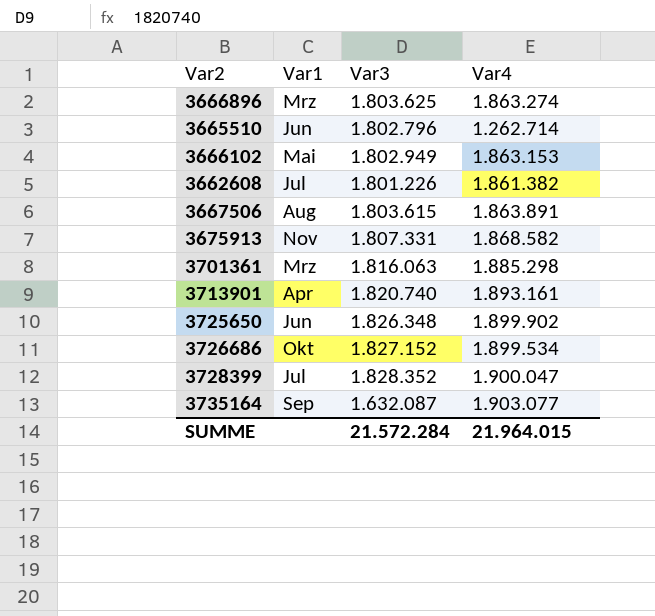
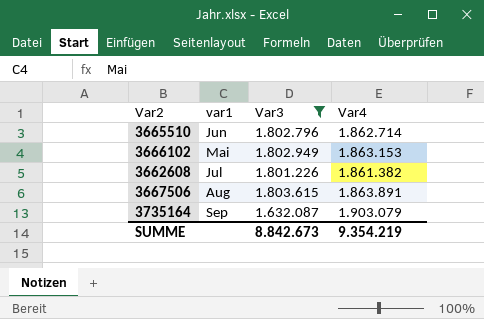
filter: none -> Var3 <= 1.803.615
column name: Var1 -> var1
3665510 | Var4: 1.262.714 -> 1.862.714
3735164 | Var4: 1.903.077 -> 1.903.079
SUMME | Var3: 21.572.284 -> 8.842.673
SUMME | Var4: 21.964.015 -> 9.354.219

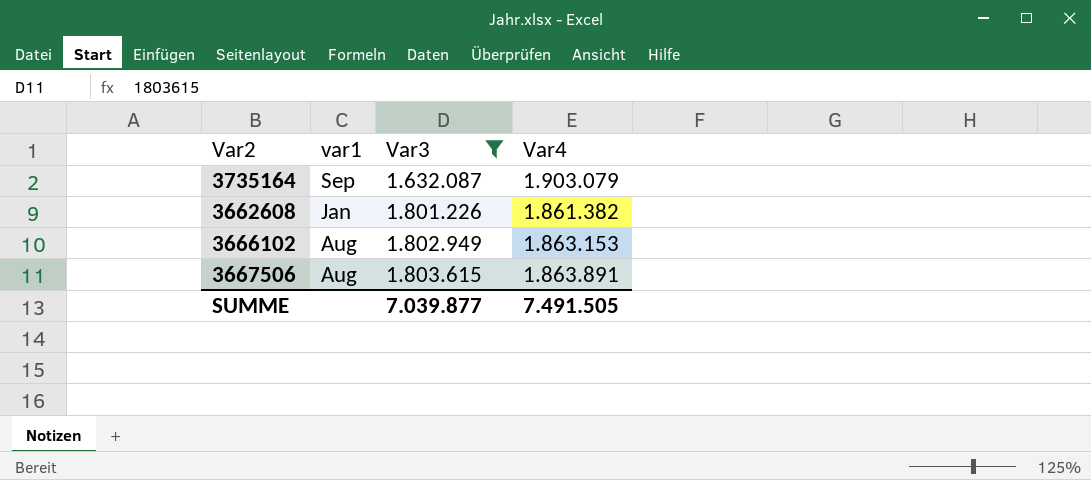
row order: none -> var1 descending
row 3665510: Jun | 1.802.796 | 1.862.714 -> none
3662608 | var1: Jul -> Jan
3666102 | var1: Mai -> Aug
SUMME | Var3: 8.842.673 -> 7.039.877
SUMME | Var4: 9.354.219 -> 7.491.505

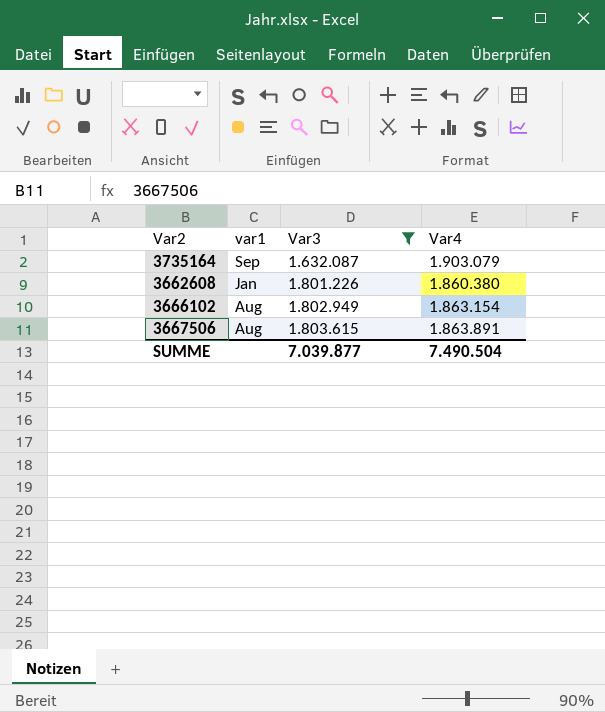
3662608 | Var4: 1.861.382 -> 1.860.380
3666102 | Var4: 1.863.153 -> 1.863.154
SUMME | Var4: 7.491.505 -> 7.490.504

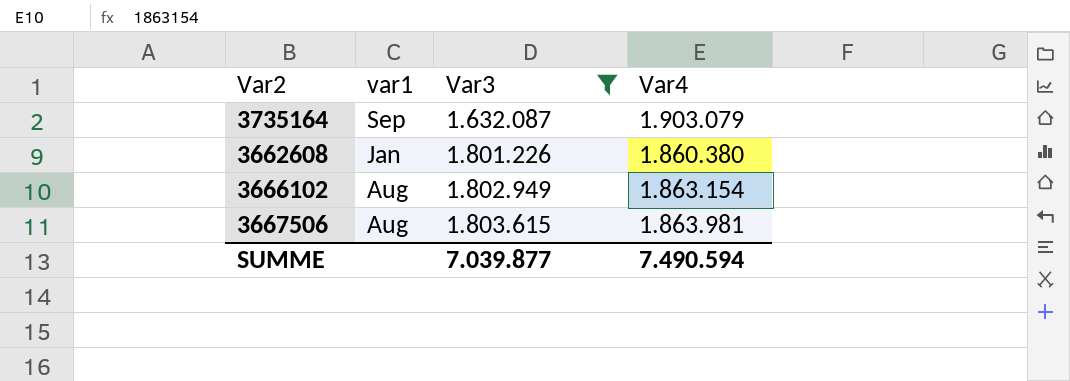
3667506 | Var4: 1.863.891 -> 1.863.981
SUMME | Var4: 7.490.504 -> 7.490.594

